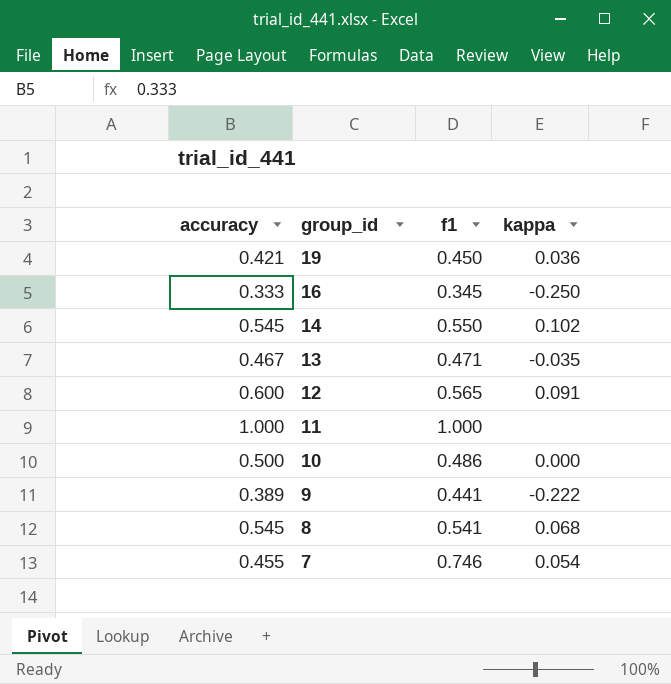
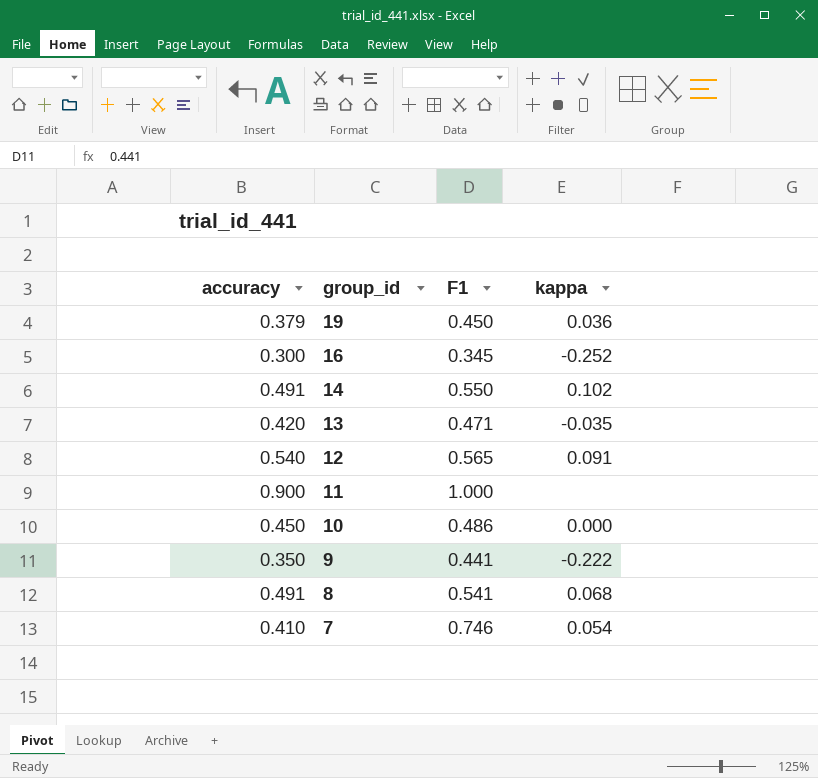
column name: f1 -> F1
19 | accuracy: 0.421 -> 0.379
16 | accuracy: 0.333 -> 0.300
16 | kappa: -0.250 -> -0.252
14 | accuracy: 0.545 -> 0.491
13 | accuracy: 0.467 -> 0.420
12 | accuracy: 0.600 -> 0.540
11 | accuracy: 1.000 -> 0.900
10 | accuracy: 0.500 -> 0.450
9 | accuracy: 0.389 -> 0.350
8 | accuracy: 0.545 -> 0.491
7 | accuracy: 0.455 -> 0.410

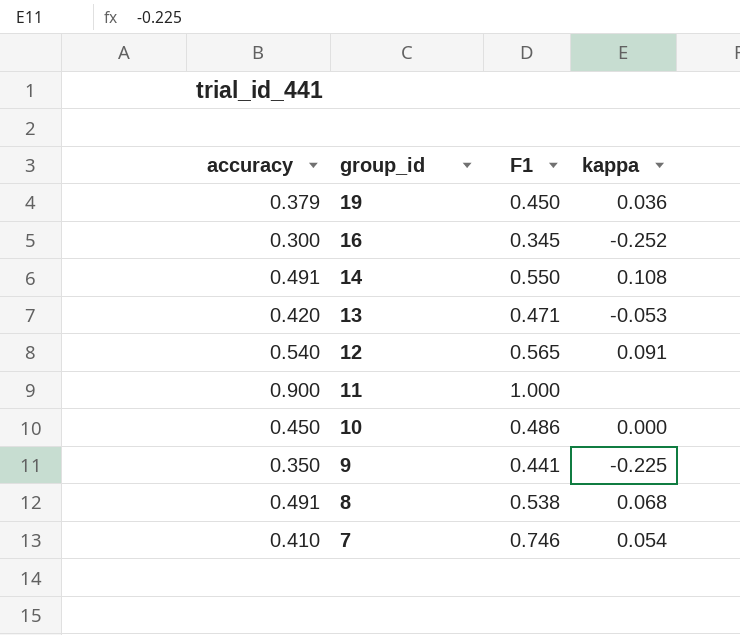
14 | kappa: 0.102 -> 0.108
13 | kappa: -0.035 -> -0.053
9 | kappa: -0.222 -> -0.225
8 | F1: 0.541 -> 0.538

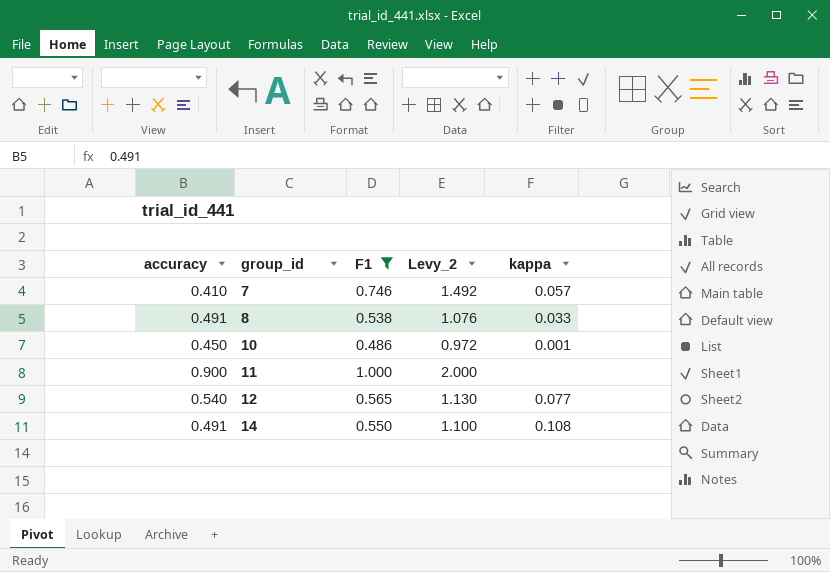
filter: none -> F1 >= 0.486
row order: group_id descending -> group_id ascending
column Levy_2 | formula: none -> [F1] * 2
7 | kappa: 0.054 -> 0.057
8 | kappa: 0.068 -> 0.033
10 | kappa: 0.000 -> 0.001
12 | kappa: 0.091 -> 0.077

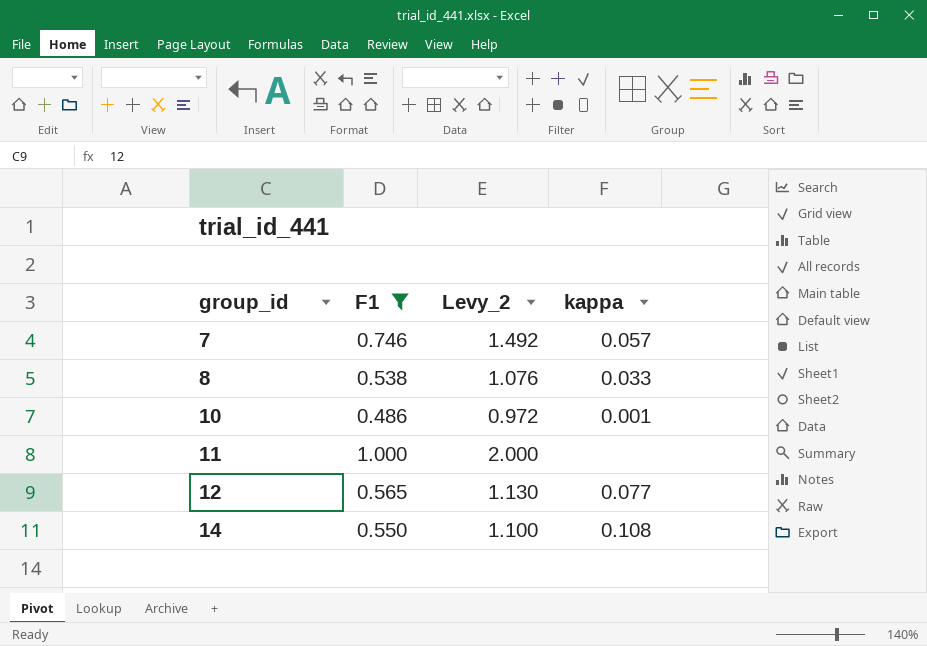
column accuracy | position: 1 -> none

